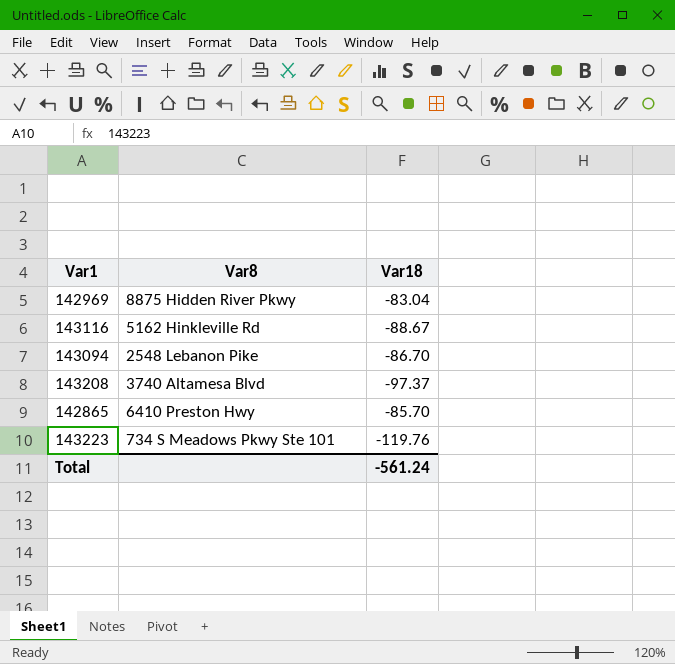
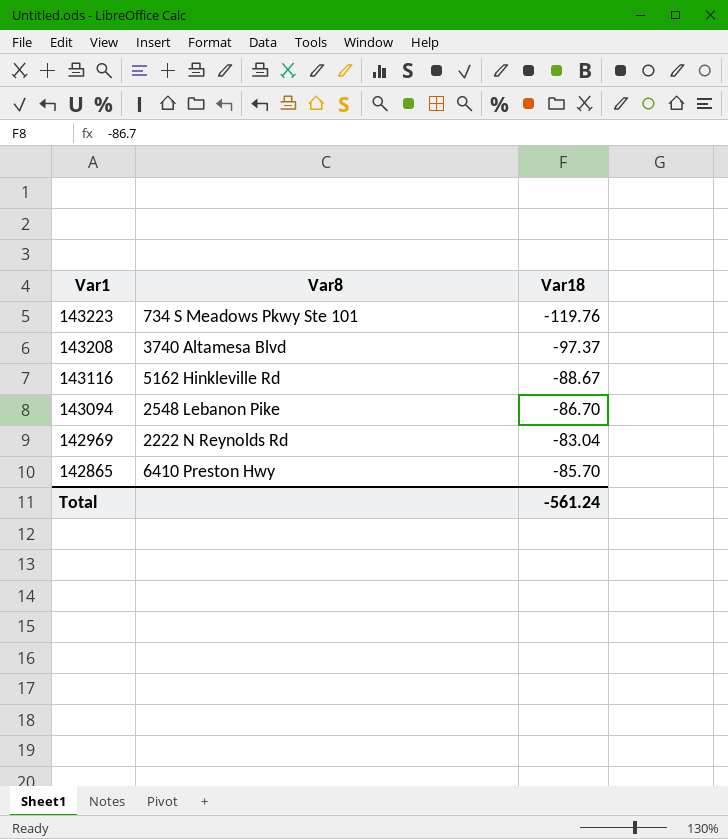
row order: none -> Var1 descending
142969 | Var8: 8875 Hidden River Pkwy -> 2222 N Reynolds Rd

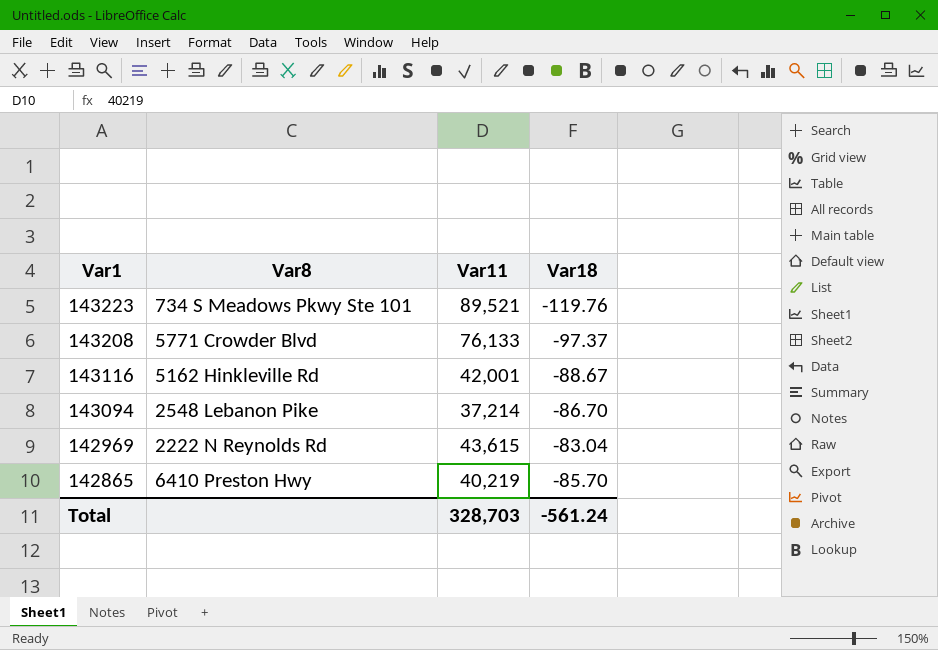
column Var11 | position: none -> 3
143208 | Var8: 3740 Altamesa Blvd -> 5771 Crowder Blvd

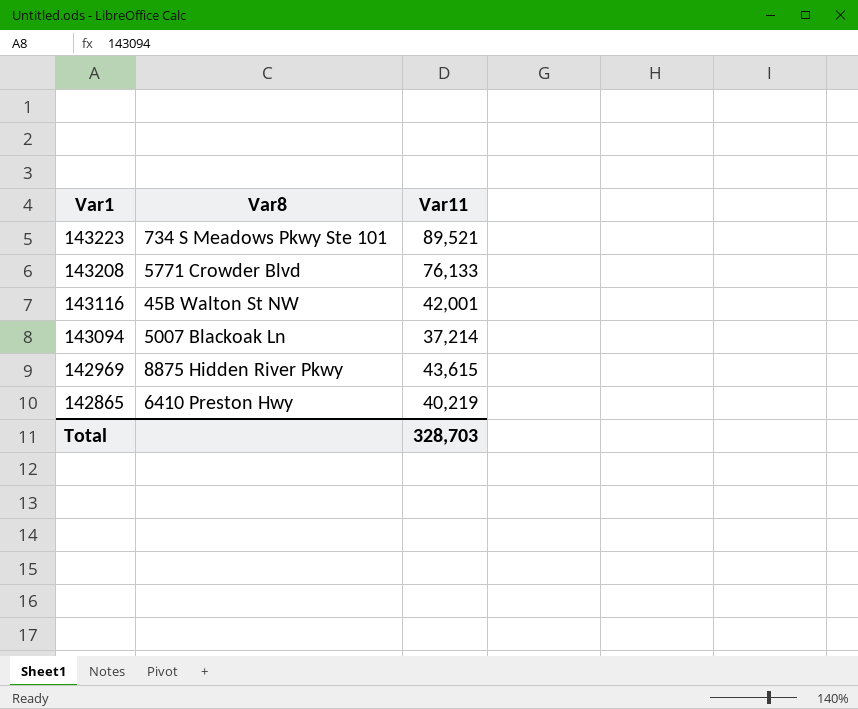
column Var18 | position: 4 -> none
143116 | Var8: 5162 Hinkleville Rd -> 45B Walton St NW
143094 | Var8: 2548 Lebanon Pike -> 5007 Blackoak Ln
142969 | Var8: 2222 N Reynolds Rd -> 8875 Hidden River Pkwy

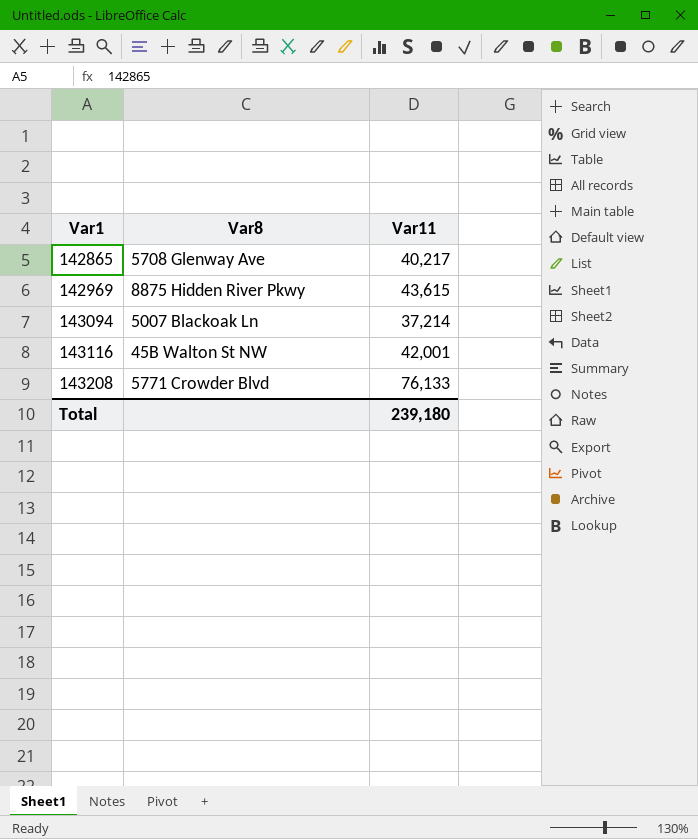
row order: Var1 descending -> Var1 ascending
row 143223: 734 S Meadows Pkwy Ste 101 | 89,521 -> none
142865 | Var8: 6410 Preston Hwy -> 5708 Glenway Ave
142865 | Var11: 40,219 -> 40,217
Total | Var11: 328,703 -> 239,180

